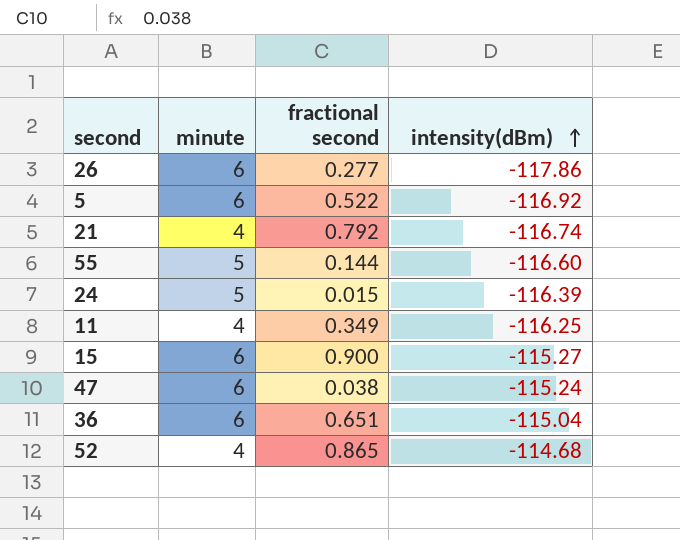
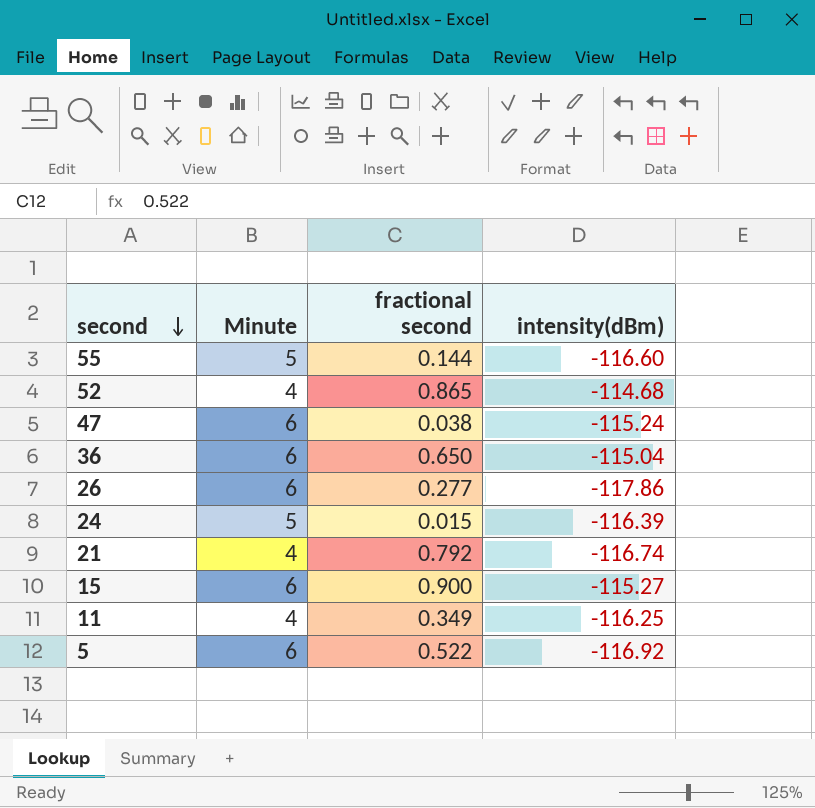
row order: intensity(dBm) ascending -> second descending
column name: minute -> Minute
36 | fractional second: 0.651 -> 0.650

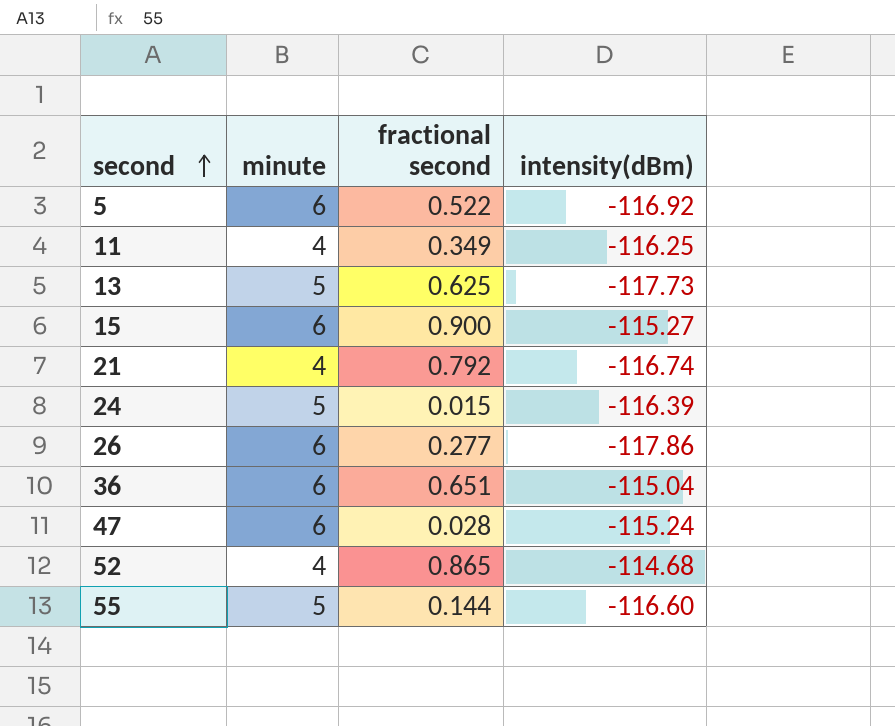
row order: second descending -> second ascending
column name: Minute -> minute
row 13: none -> 5 | 0.625 | -117.73
36 | fractional second: 0.650 -> 0.651
47 | fractional second: 0.038 -> 0.028

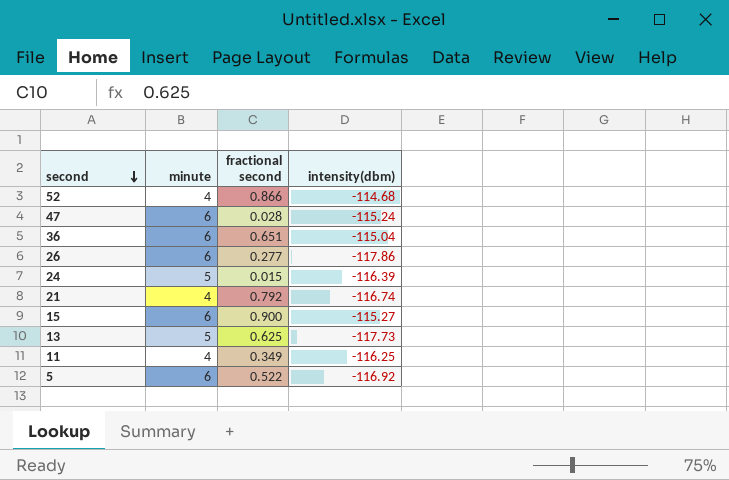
row order: second ascending -> second descending
column name: intensity(dBm) -> intensity(dbm)
row 55: 5 | 0.144 | -116.60 -> none
52 | fractional second: 0.865 -> 0.866

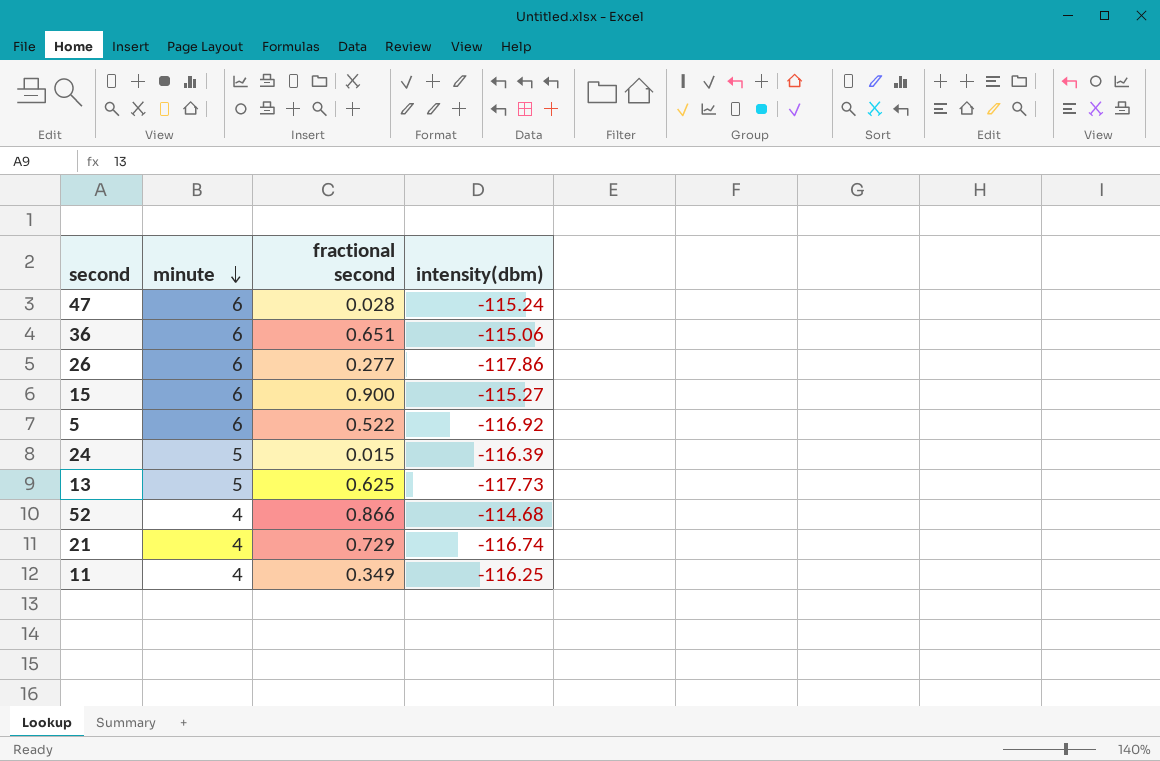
row order: second descending -> minute descending
36 | intensity(dbm): -115.04 -> -115.06
21 | fractional second: 0.792 -> 0.729

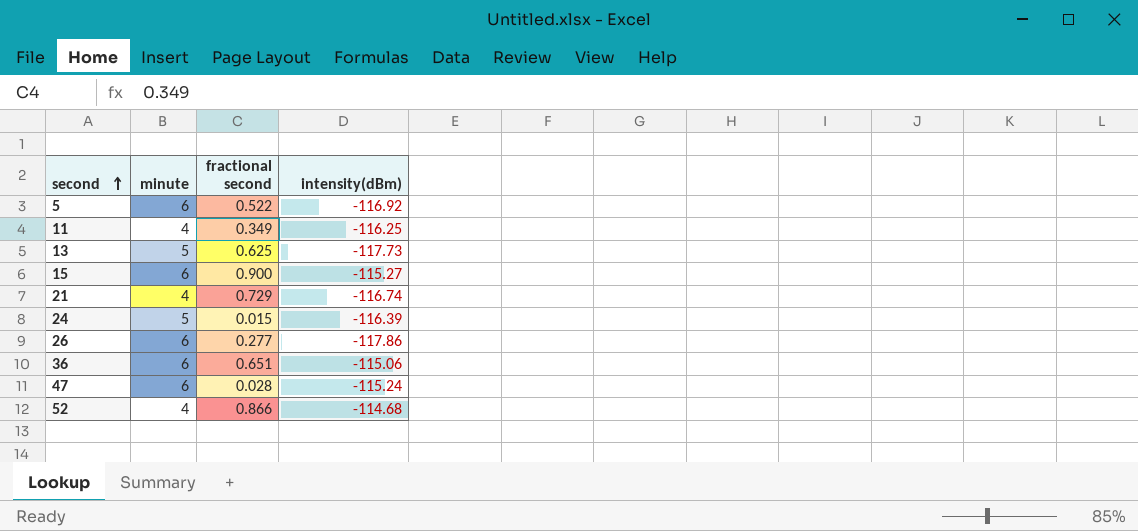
row order: minute descending -> second ascending
column name: intensity(dbm) -> intensity(dBm)

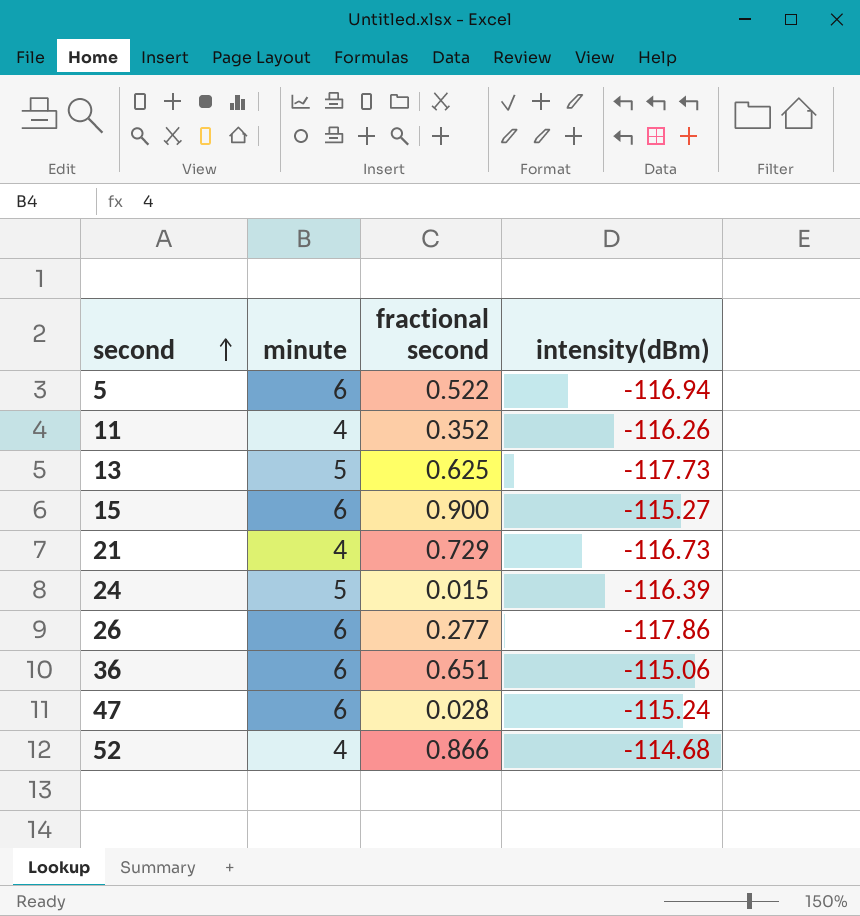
5 | intensity(dBm): -116.92 -> -116.94
11 | fractional second: 0.349 -> 0.352
11 | intensity(dBm): -116.25 -> -116.26
21 | intensity(dBm): -116.74 -> -116.73

